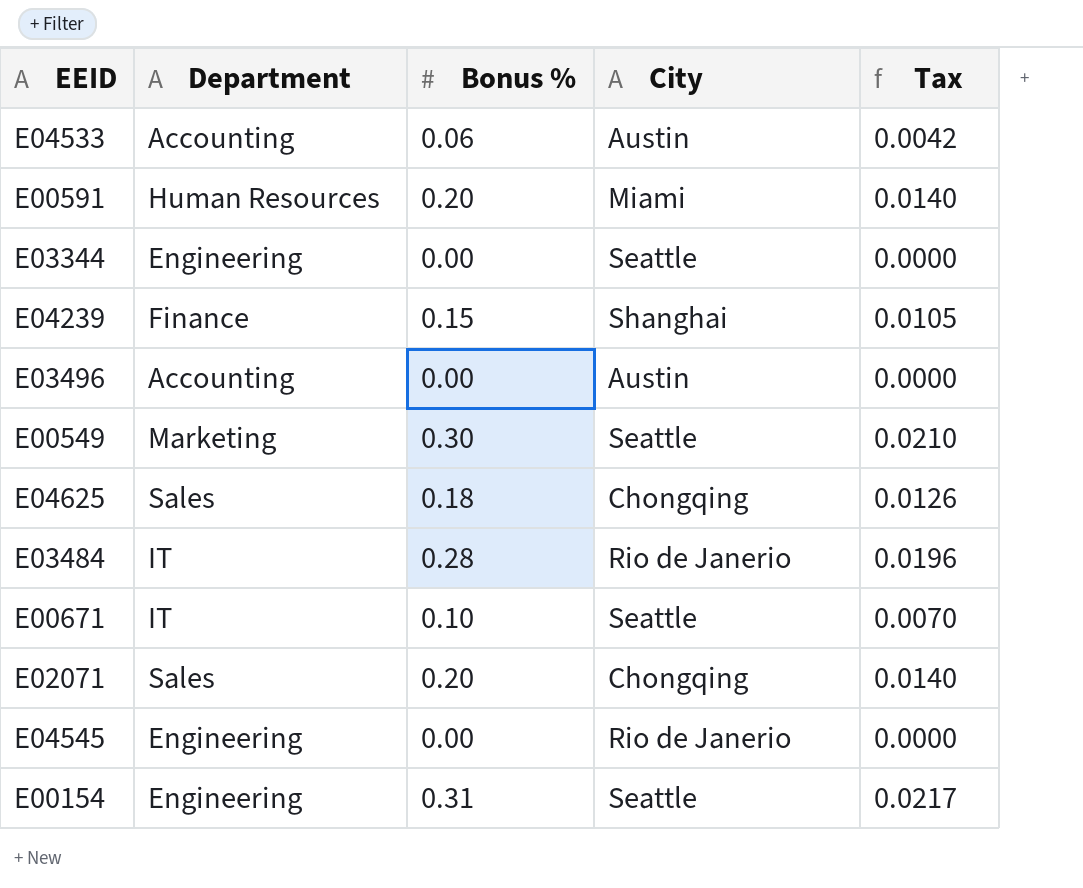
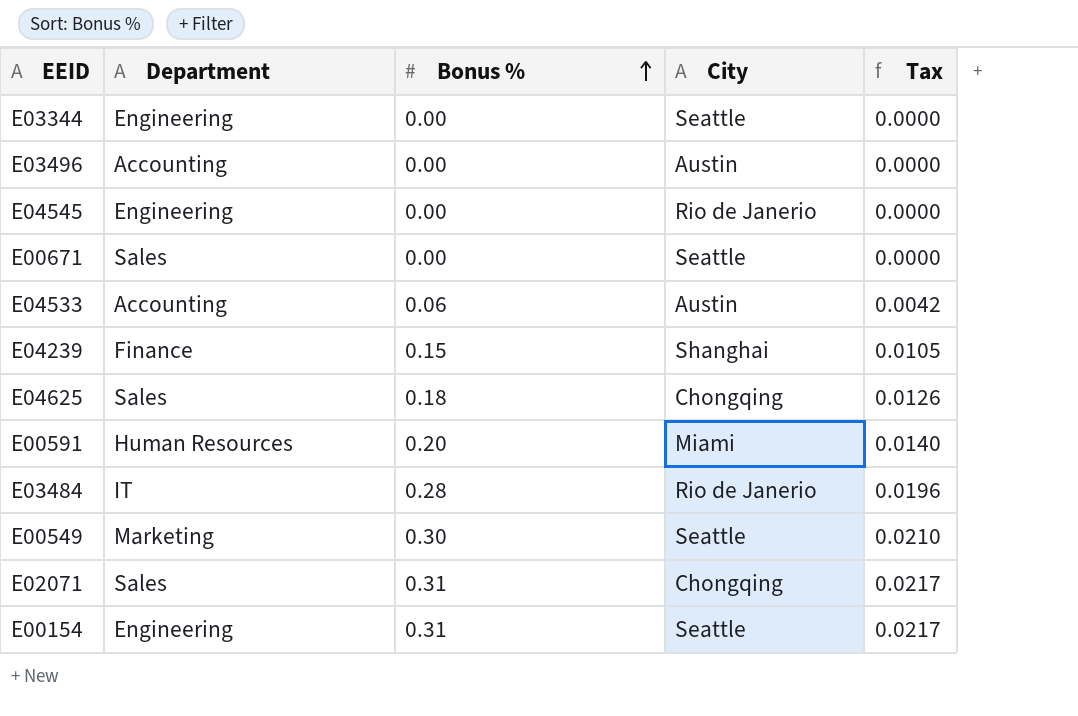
row order: none -> Bonus % ascending
E00671 | Department: IT -> Sales
E00671 | Bonus %: 0.10 -> 0.00
E00671 | Tax: 0.0070 -> 0.0000
E02071 | Bonus %: 0.20 -> 0.31
E02071 | Tax: 0.0140 -> 0.0217

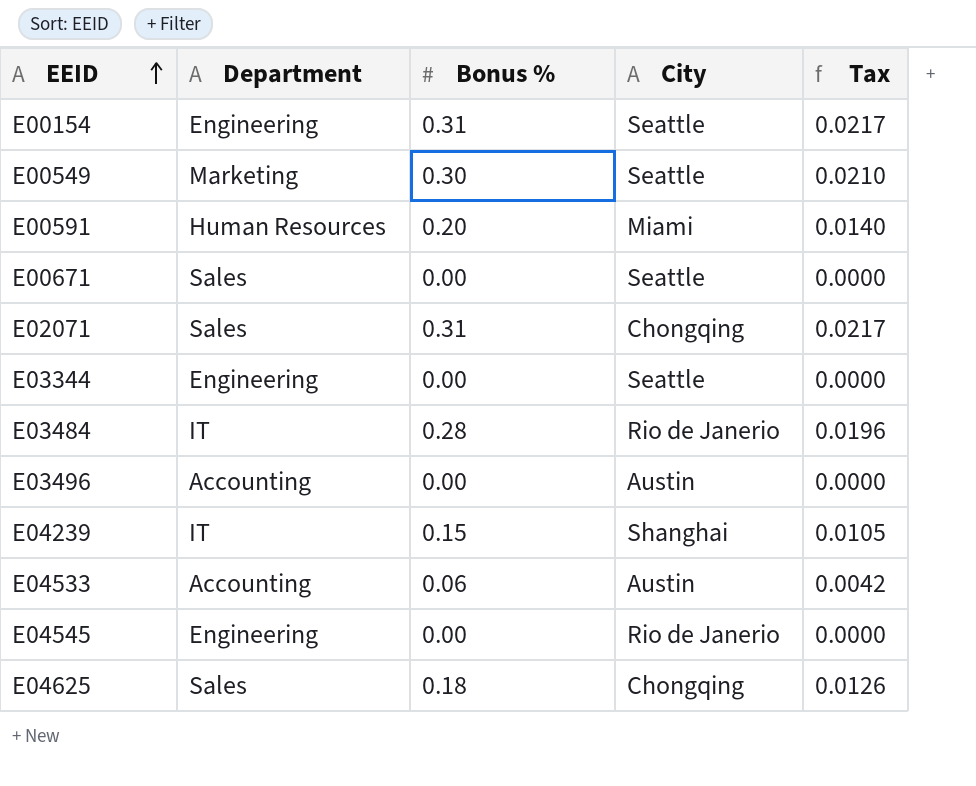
row order: Bonus % ascending -> EEID ascending
E04239 | Department: Finance -> IT

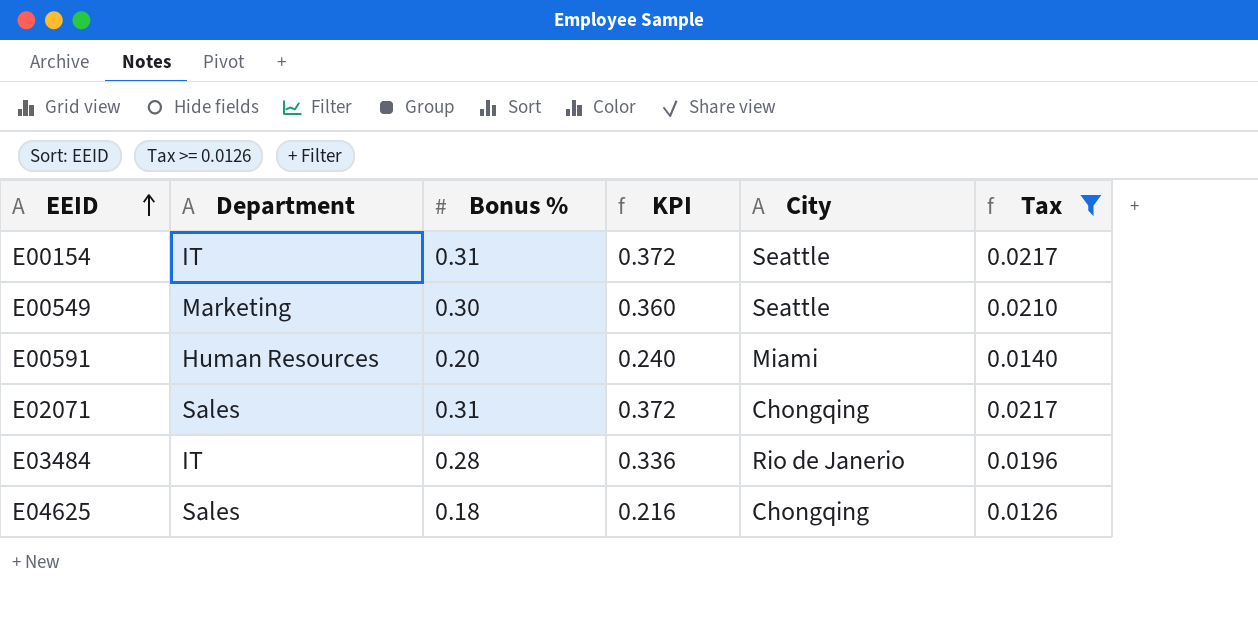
filter: none -> Tax >= 0.0126
column KPI | formula: none -> [Bonus %] * 1.2
E00154 | Department: Engineering -> IT

